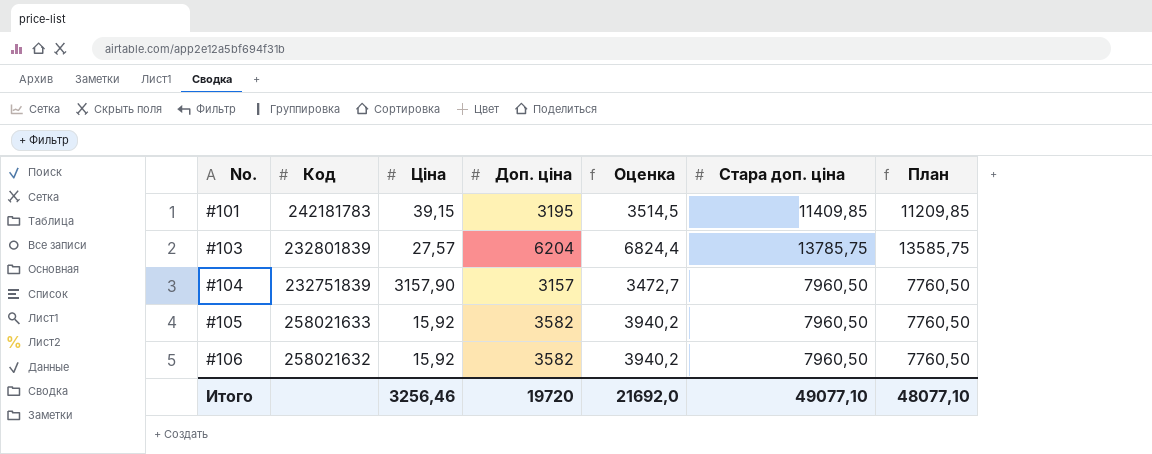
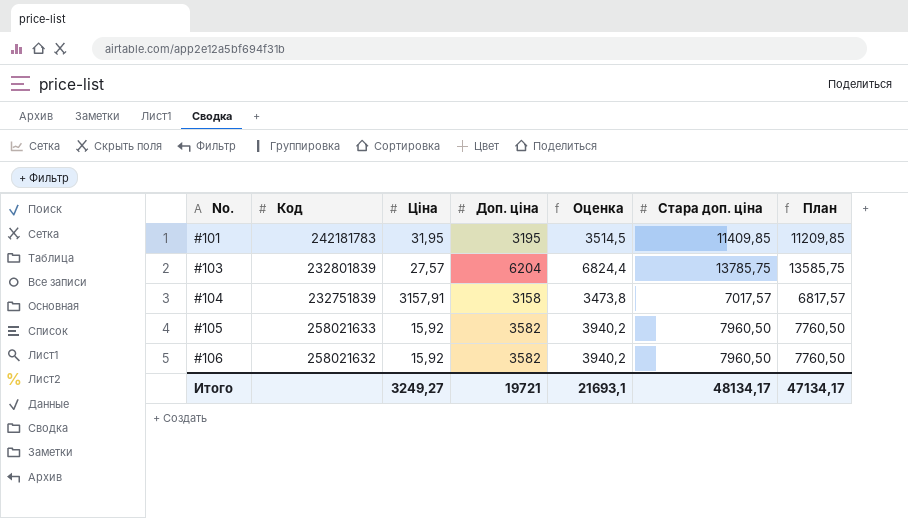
#101 | Ціна: 39,15 -> 31,95
#104 | Ціна: 3157,90 -> 3157,91
#104 | Доп. ціна: 3157 -> 3158
#104 | Оценка: 3472,7 -> 3473,8
#104 | Стара доп. ціна: 7960,50 -> 7017,57
#104 | План: 7760,50 -> 6817,57
Итого | Ціна: 3256,46 -> 3249,27
Итого | Доп. ціна: 19720 -> 19721
Итого | Оценка: 21692,0 -> 21693,1
Итого | Стара доп. ціна: 49077,10 -> 48134,17
Итого | План: 48077,10 -> 47134,17

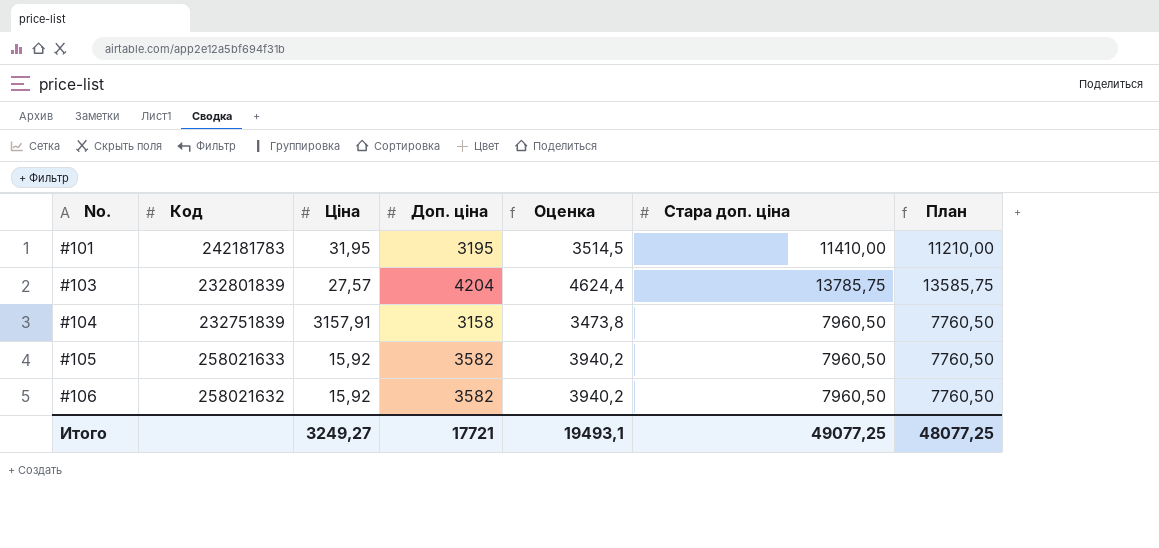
#101 | Стара доп. ціна: 11409,85 -> 11410,00
#101 | План: 11209,85 -> 11210,00
#103 | Доп. ціна: 6204 -> 4204
#103 | Оценка: 6824,4 -> 4624,4
#104 | Стара доп. ціна: 7017,57 -> 7960,50
#104 | План: 6817,57 -> 7760,50
Итого | Доп. ціна: 19721 -> 17721
Итого | Оценка: 21693,1 -> 19493,1
Итого | Стара доп. ціна: 48134,17 -> 49077,25
Итого | План: 47134,17 -> 48077,25

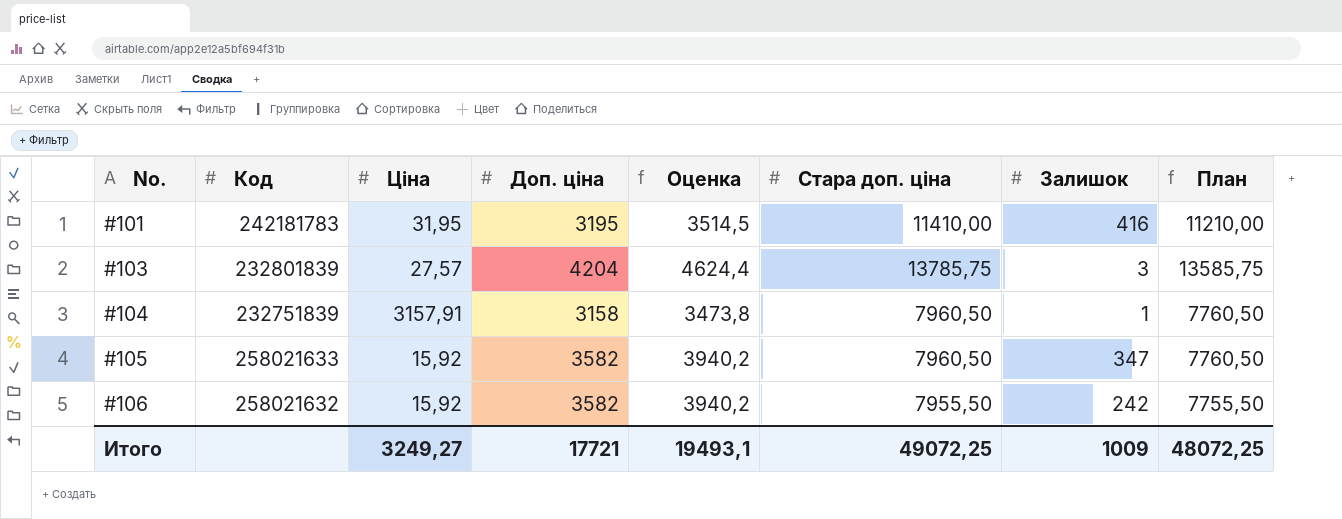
column Залишок | position: none -> 7
#106 | Стара доп. ціна: 7960,50 -> 7955,50
#106 | План: 7760,50 -> 7755,50
Итого | Стара доп. ціна: 49077,25 -> 49072,25
Итого | План: 48077,25 -> 48072,25

